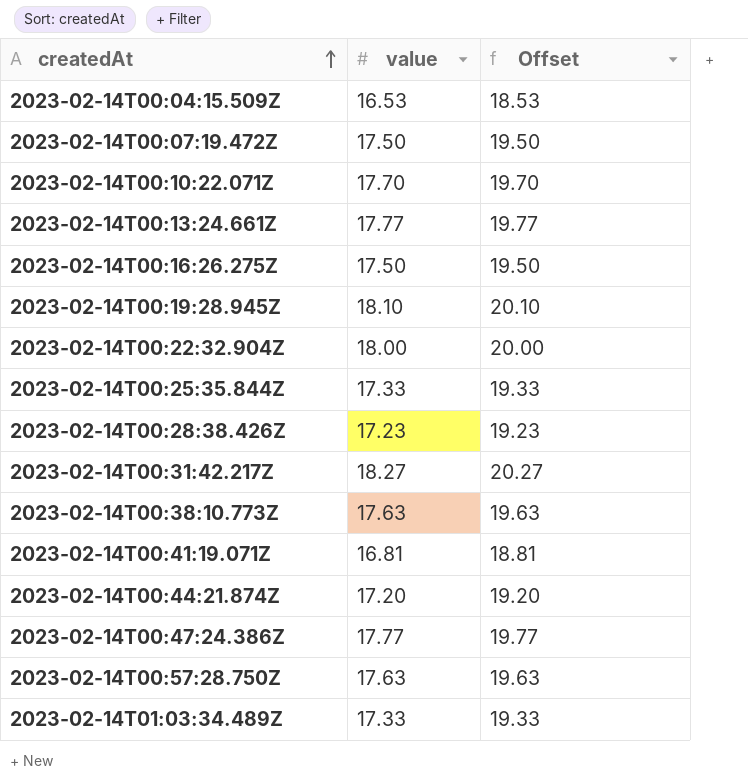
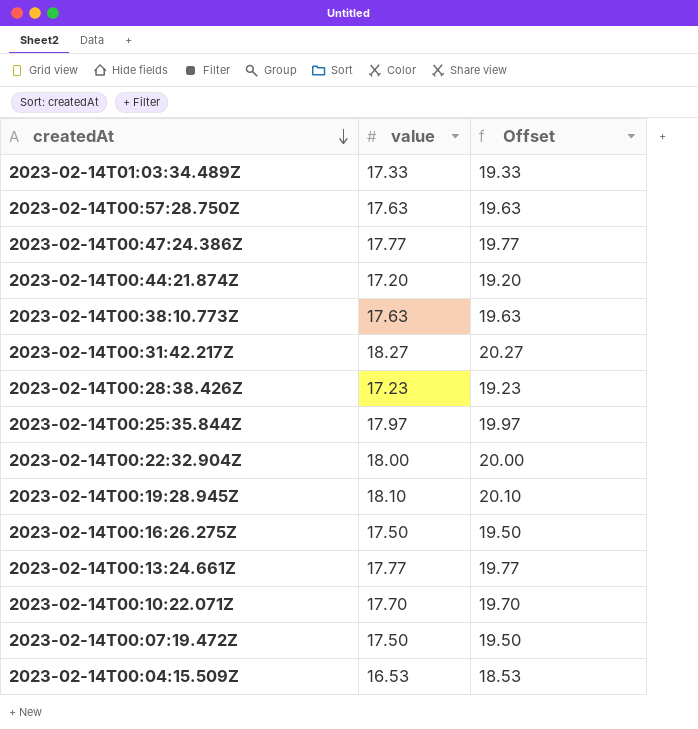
row order: createdAt ascending -> createdAt descending
row 2023-02-14T00:41:19.071Z: 16.81 | 18.81 -> none
2023-02-14T00:25:35.844Z | value: 17.33 -> 17.97
2023-02-14T00:25:35.844Z | Offset: 19.33 -> 19.97

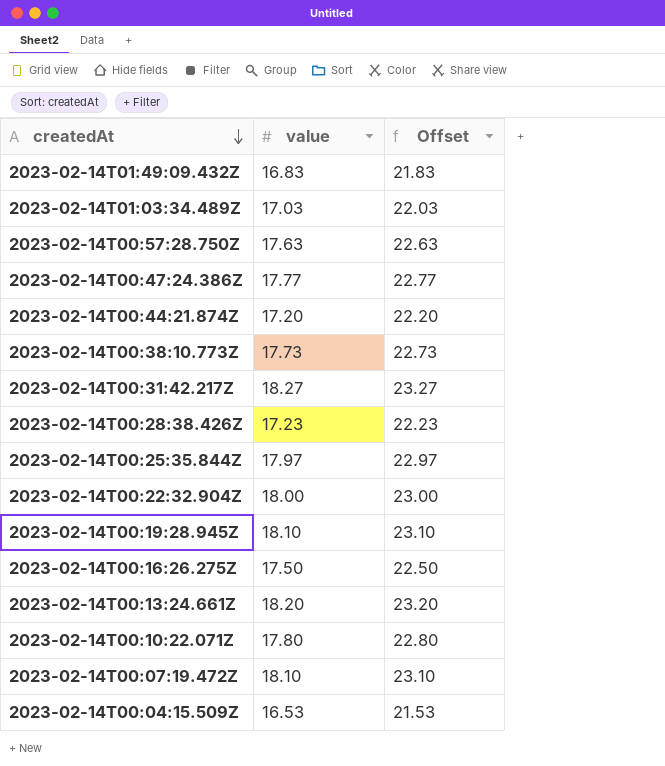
column Offset | formula: [value] + 2 -> [value] + 5
row 2023-02-14T01:49:09.432Z: none -> 16.83 | 21.83
2023-02-14T01:03:34.489Z | value: 17.33 -> 17.03
2023-02-14T00:38:10.773Z | value: 17.63 -> 17.73
2023-02-14T00:13:24.661Z | value: 17.77 -> 18.20
2023-02-14T00:10:22.071Z | value: 17.70 -> 17.80
2023-02-14T00:07:19.472Z | value: 17.50 -> 18.10

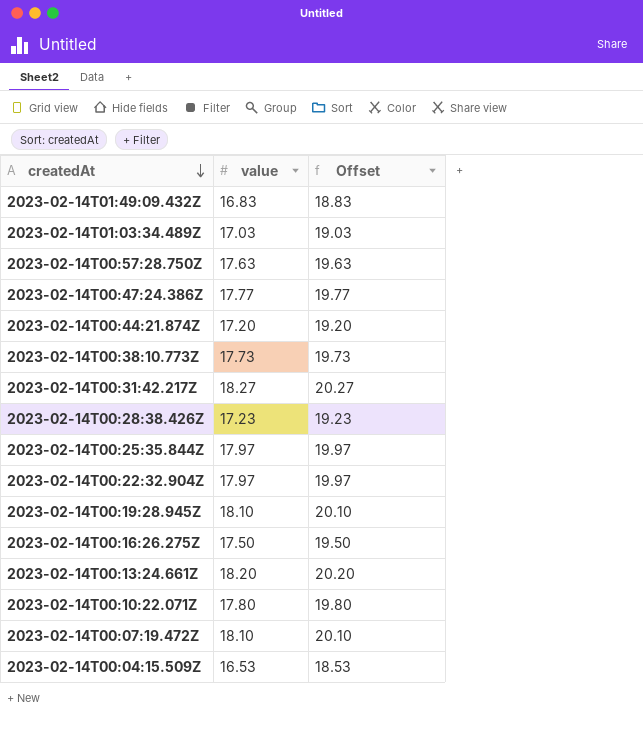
column Offset | formula: [value] + 5 -> [value] + 2
2023-02-14T00:22:32.904Z | value: 18.00 -> 17.97

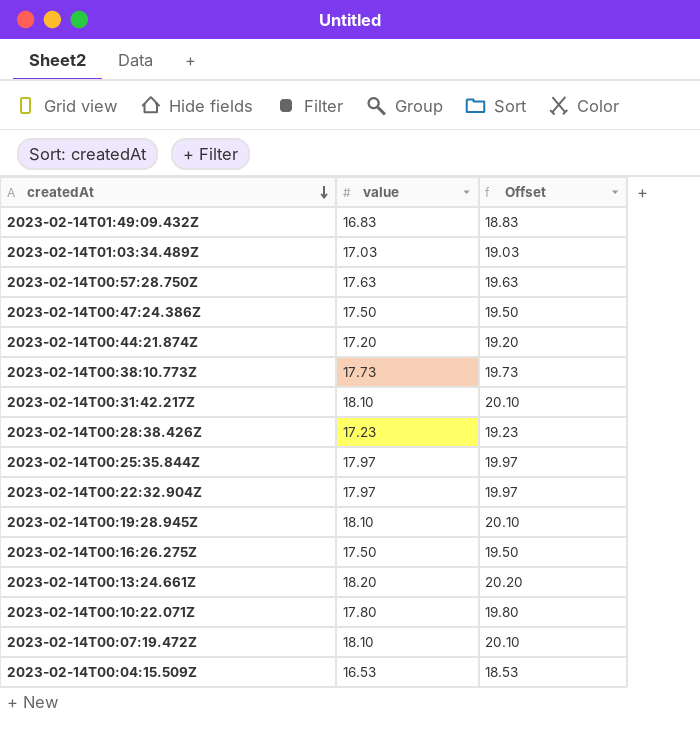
2023-02-14T00:47:24.386Z | value: 17.77 -> 17.50
2023-02-14T00:47:24.386Z | Offset: 19.77 -> 19.50
2023-02-14T00:31:42.217Z | value: 18.27 -> 18.10
2023-02-14T00:31:42.217Z | Offset: 20.27 -> 20.10

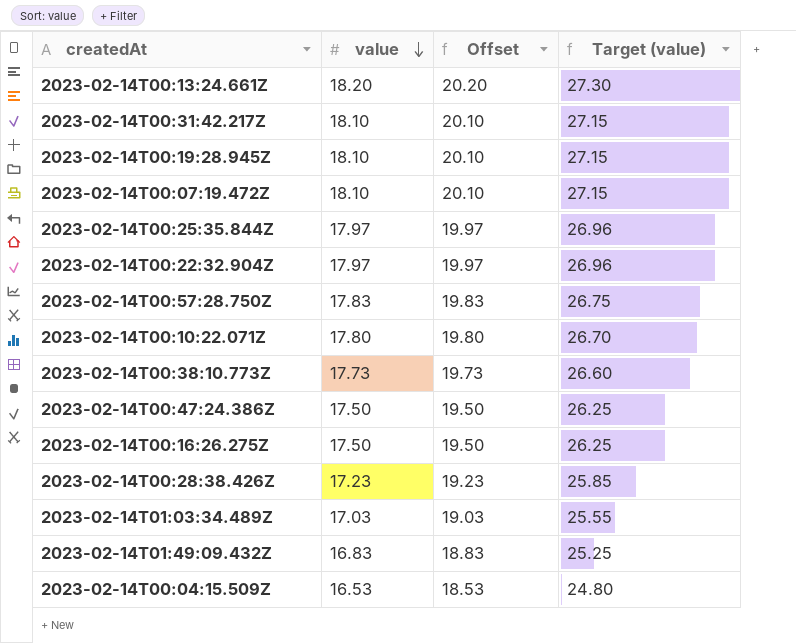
row order: createdAt descending -> value descending
column Target (value) | formula: none -> [value] * 1.5
row 2023-02-14T00:44:21.874Z: 17.20 | 19.20 -> none
2023-02-14T00:57:28.750Z | value: 17.63 -> 17.83
2023-02-14T00:57:28.750Z | Offset: 19.63 -> 19.83

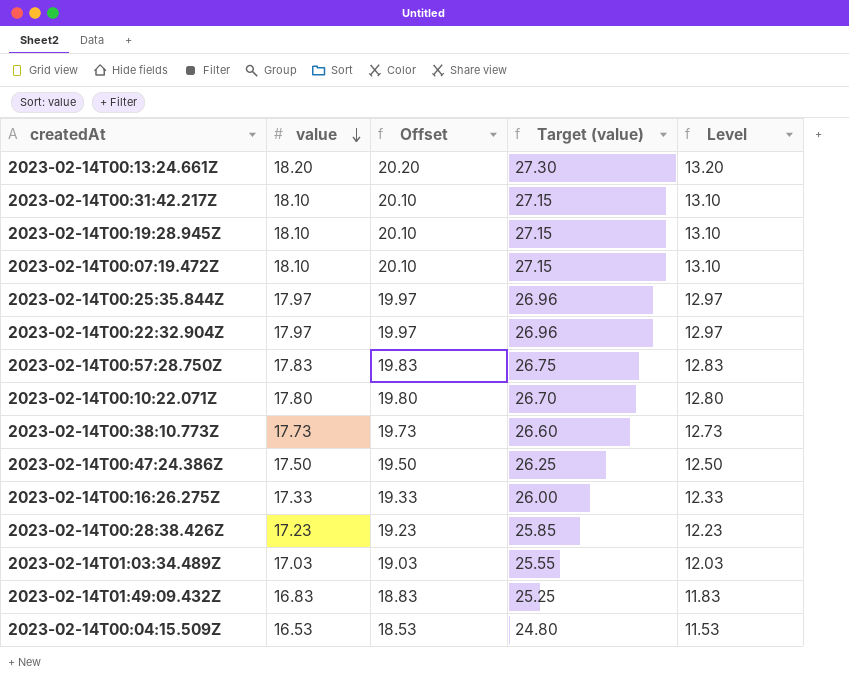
column Level | formula: none -> [value] - 5
2023-02-14T00:16:26.275Z | value: 17.50 -> 17.33
2023-02-14T00:16:26.275Z | Offset: 19.50 -> 19.33
2023-02-14T00:16:26.275Z | Target (value): 26.25 -> 26.00

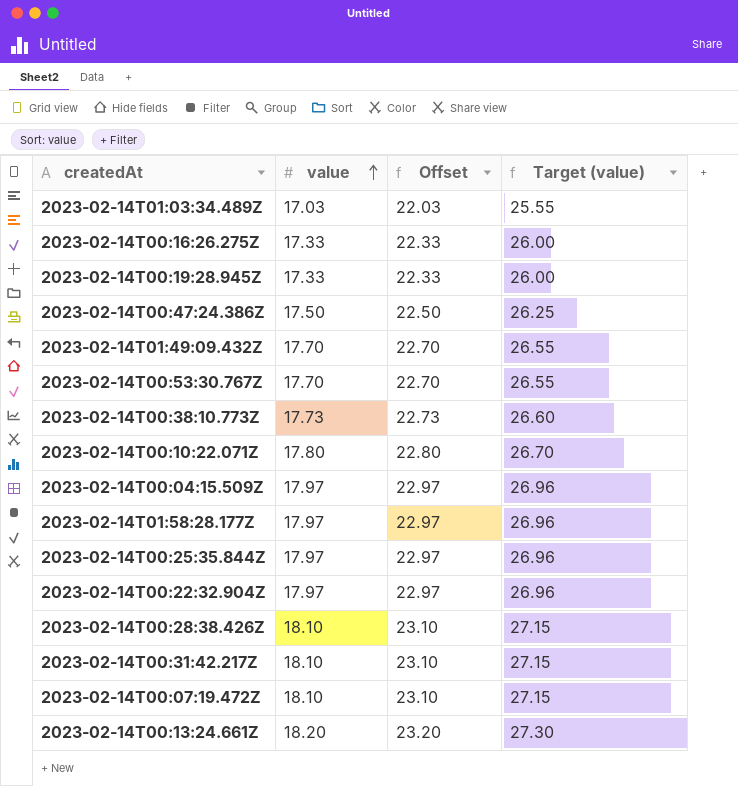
row order: value descending -> value ascending
column Level | formula: [value] - 5 -> none
column Offset | formula: [value] + 2 -> [value] + 5
row 2023-02-14T00:57:28.750Z: 17.83 | 19.83 | 26.75 | 12.83 -> none
2023-02-14T00:19:28.945Z | value: 18.10 -> 17.33
2023-02-14T00:19:28.945Z | Target (value): 27.15 -> 26.00
2023-02-14T01:49:09.432Z | value: 16.83 -> 17.70
2023-02-14T01:49:09.432Z | Target (value): 25.25 -> 26.55
row 2023-02-14T00:53:30.767Z: none -> 17.70 | 22.70 | 26.55
2023-02-14T00:04:15.509Z | value: 16.53 -> 17.97
2023-02-14T00:04:15.509Z | Target (value): 24.80 -> 26.96
row 2023-02-14T01:58:28.177Z: none -> 17.97 | 22.97 | 26.96
2023-02-14T00:28:38.426Z | value: 17.23 -> 18.10
2023-02-14T00:28:38.426Z | Target (value): 25.85 -> 27.15

